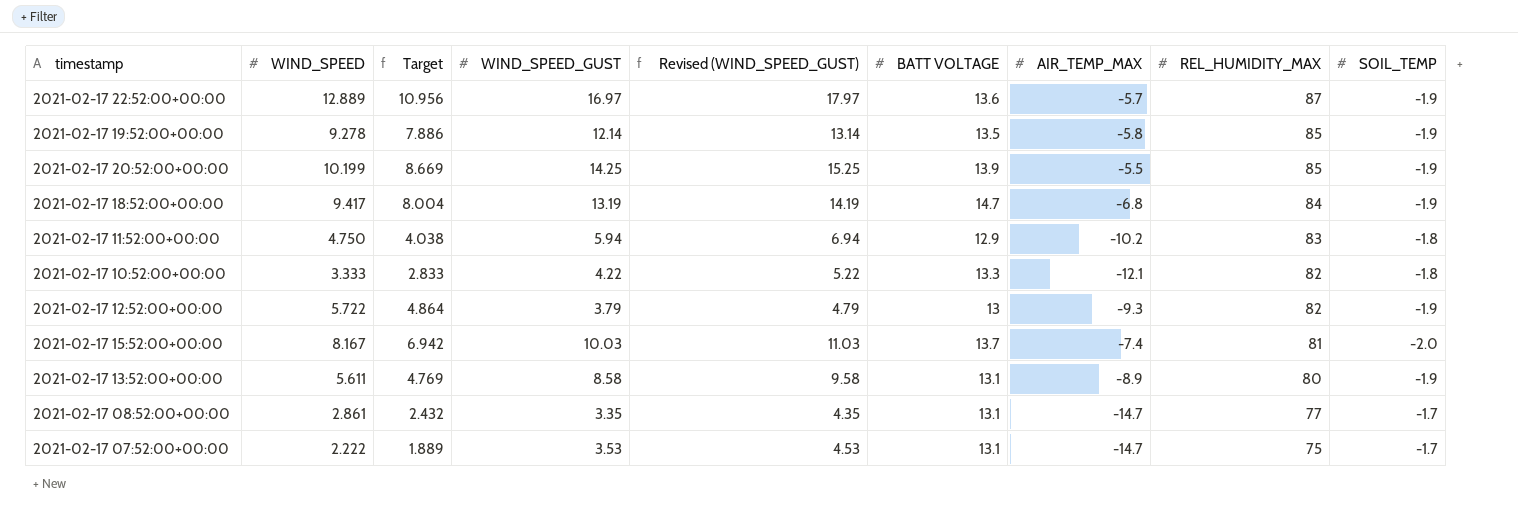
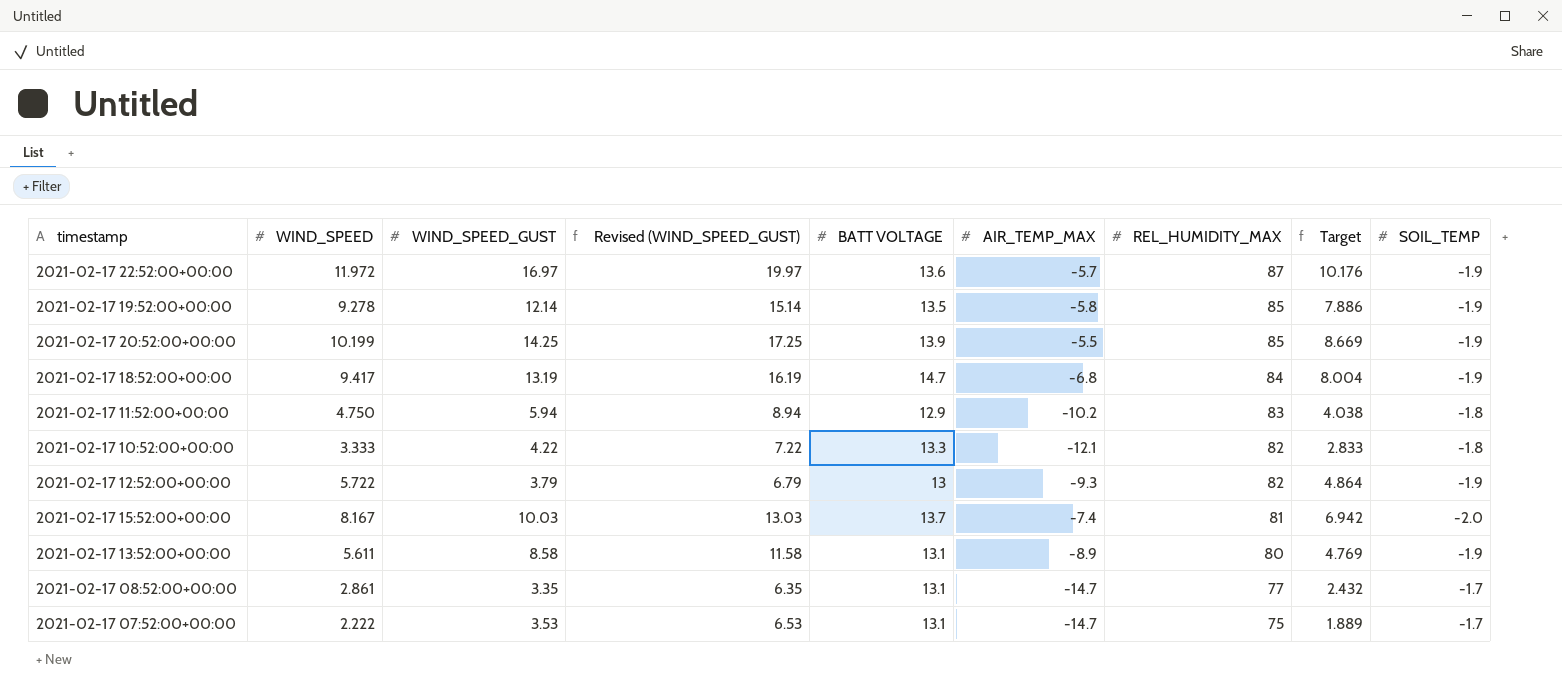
column Revised (WIND_SPEED_GUST) | formula: [WIND_SPEED_GUST] + 1 -> [WIND_SPEED_GUST] + 3
column Target | position: 3 -> 8
2021-02-17 22:52:00+00:00 | WIND_SPEED: 12.889 -> 11.972
2021-02-17 22:52:00+00:00 | Target: 10.956 -> 10.176

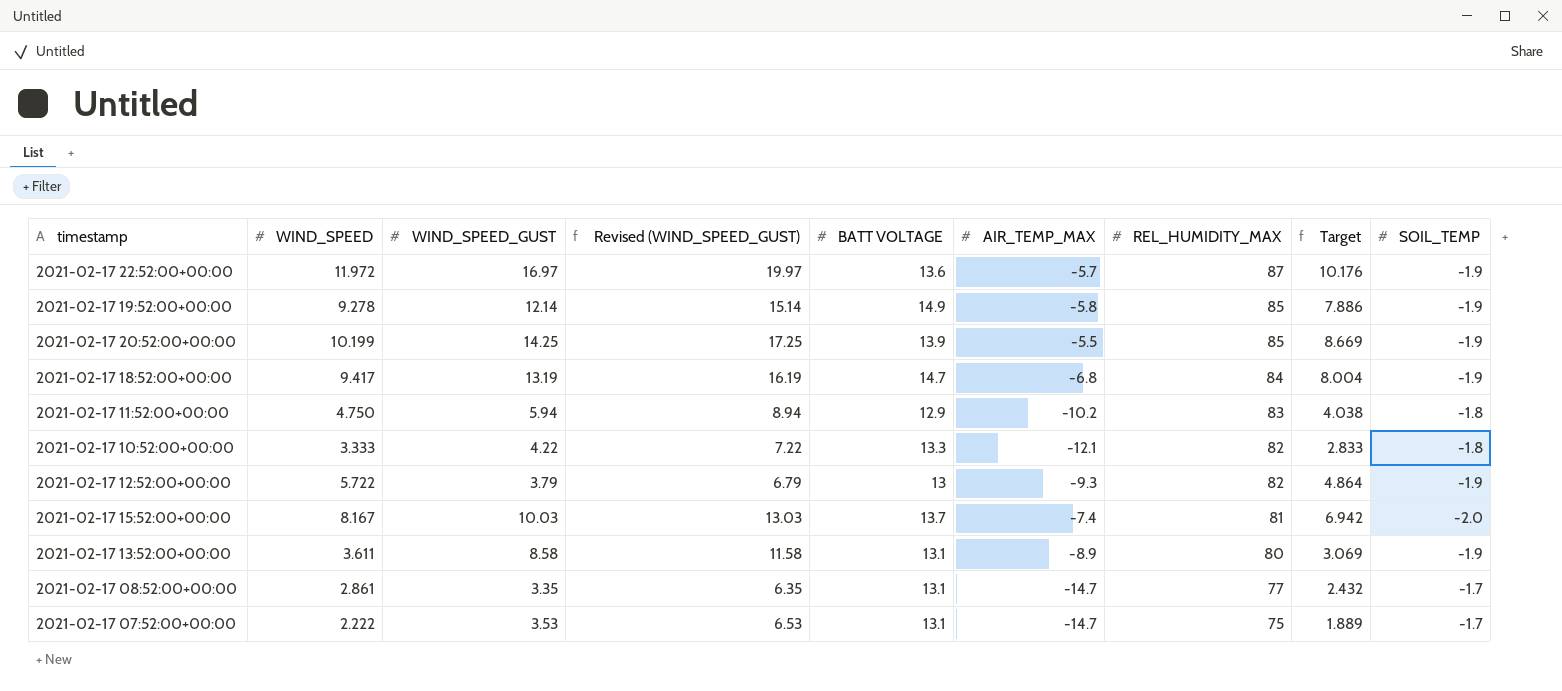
2021-02-17 19:52:00+00:00 | BATT VOLTAGE: 13.5 -> 14.9
2021-02-17 13:52:00+00:00 | WIND_SPEED: 5.611 -> 3.611
2021-02-17 13:52:00+00:00 | Target: 4.769 -> 3.069

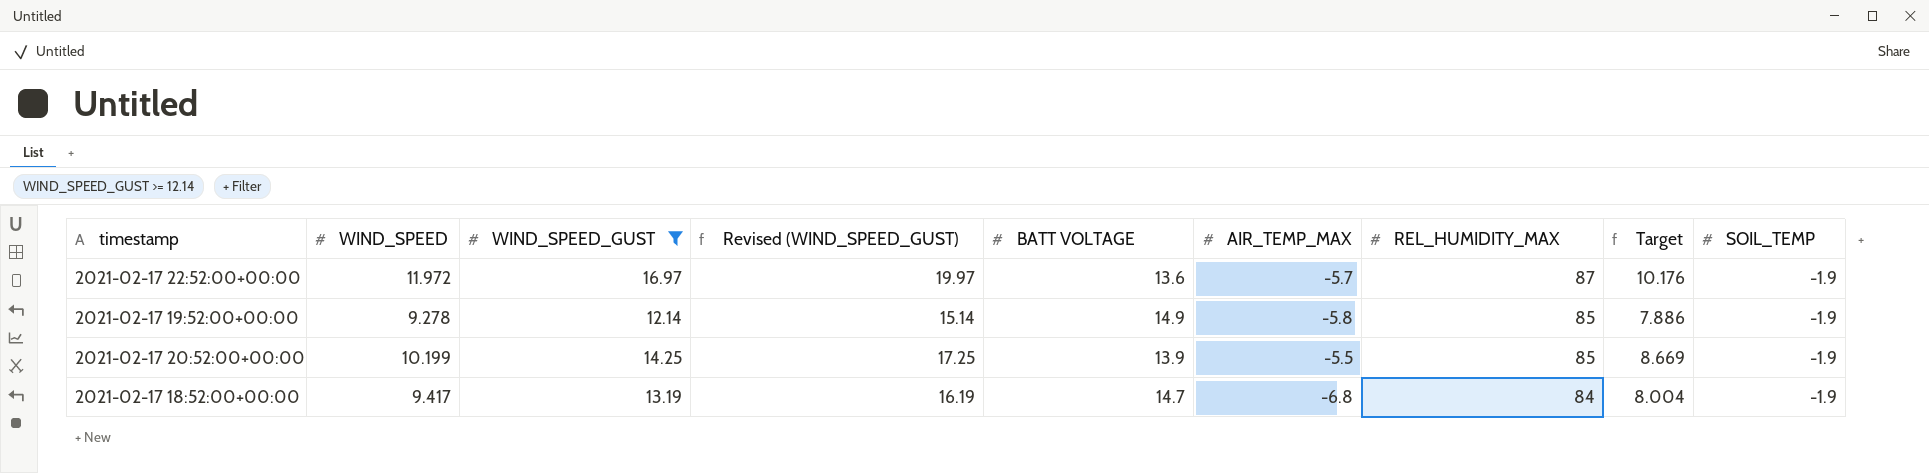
filter: none -> WIND_SPEED_GUST >= 12.14

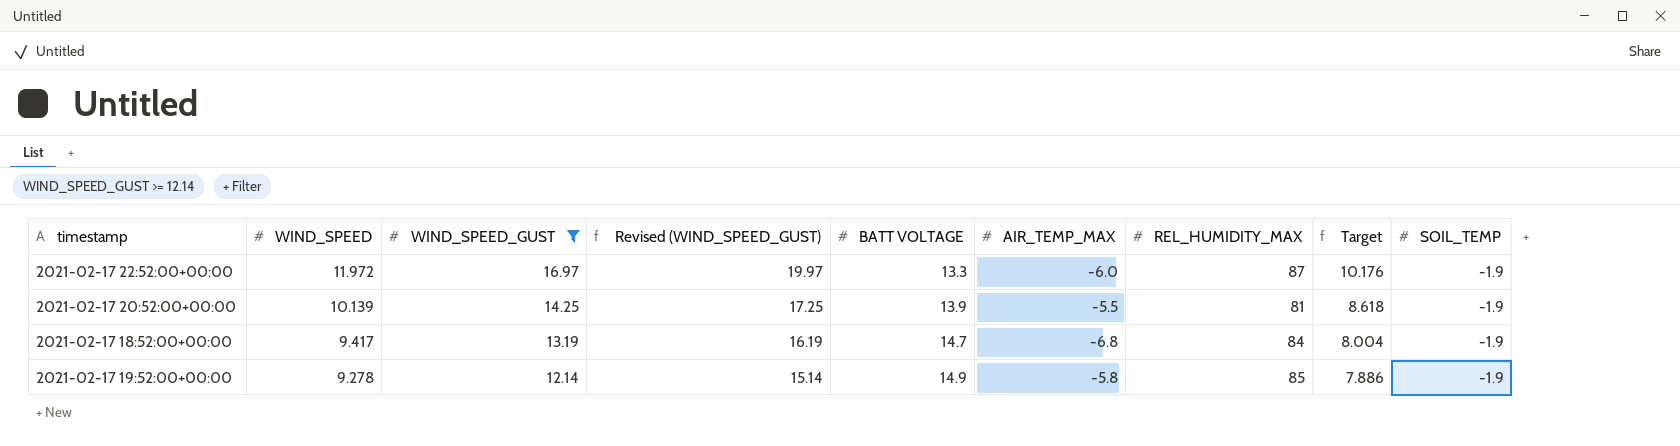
row order: REL_HUMIDITY_MAX descending -> WIND_SPEED descending
2021-02-17 22:52:00+00:00 | BATT VOLTAGE: 13.6 -> 13.3
2021-02-17 22:52:00+00:00 | AIR_TEMP_MAX: -5.7 -> -6.0
2021-02-17 20:52:00+00:00 | WIND_SPEED: 10.199 -> 10.139
2021-02-17 20:52:00+00:00 | REL_HUMIDITY_MAX: 85 -> 81
2021-02-17 20:52:00+00:00 | Target: 8.669 -> 8.618

